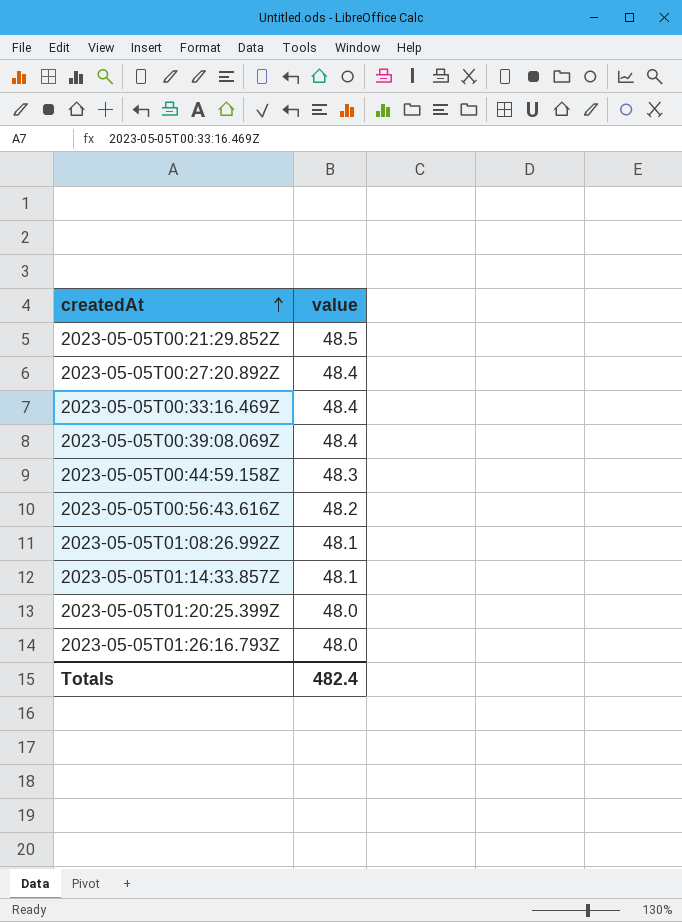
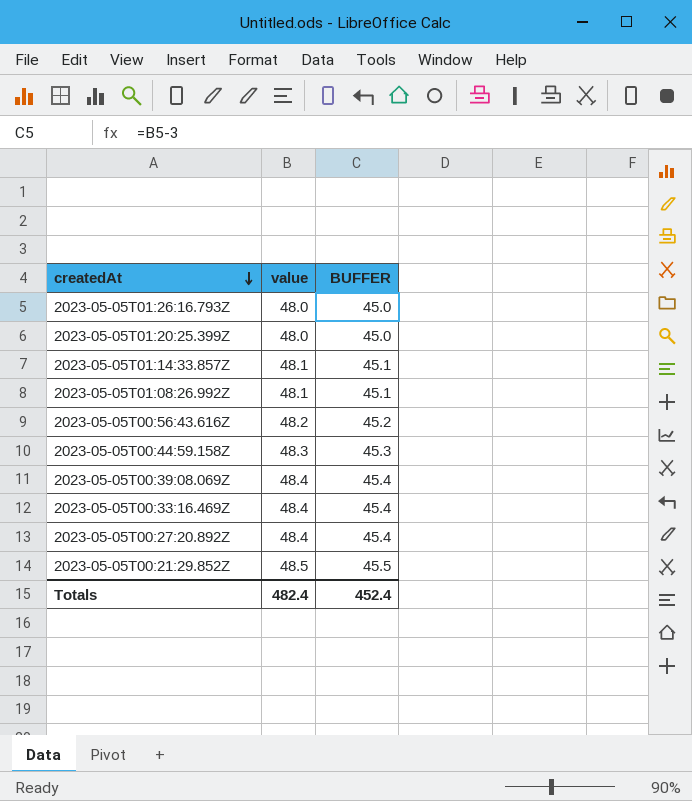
row order: createdAt ascending -> createdAt descending
column BUFFER | formula: none -> [value] - 3

